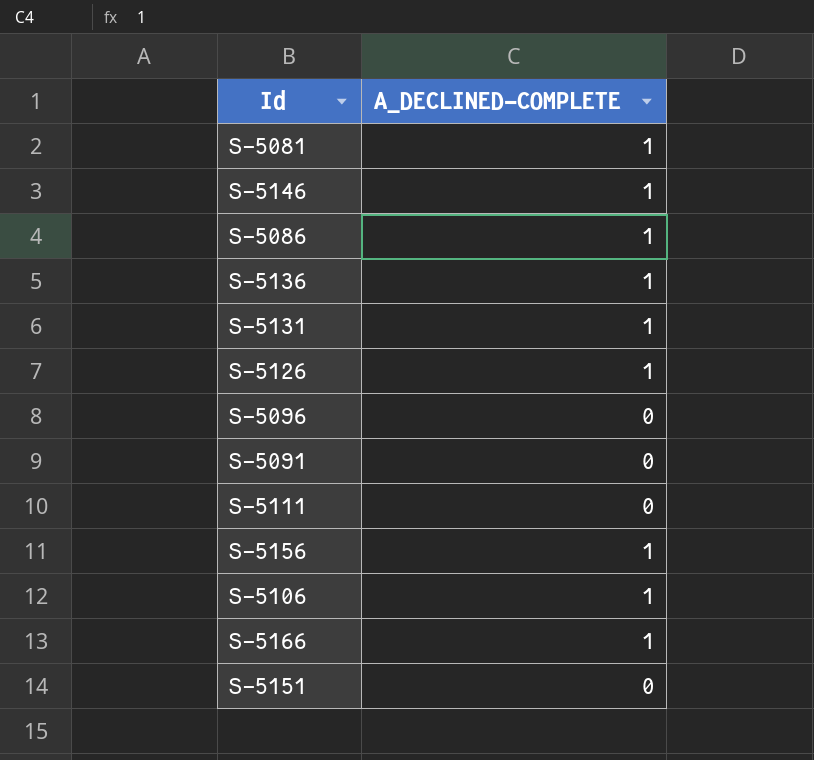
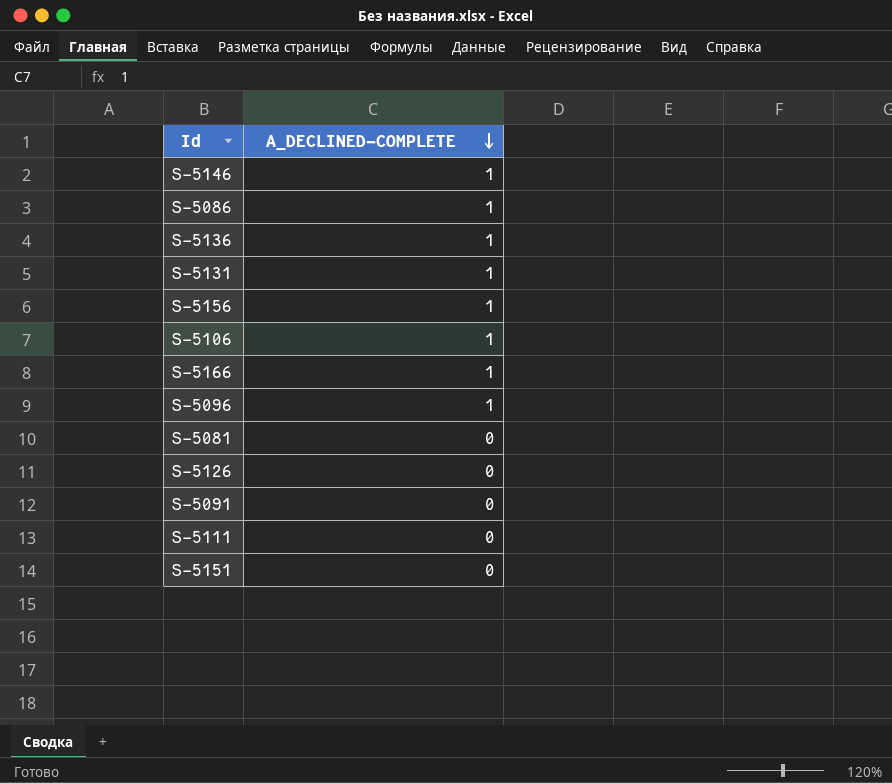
row order: none -> A_DECLINED-COMPLETE descending
S-5096 | A_DECLINED-COMPLETE: 0 -> 1
S-5081 | A_DECLINED-COMPLETE: 1 -> 0
S-5126 | A_DECLINED-COMPLETE: 1 -> 0

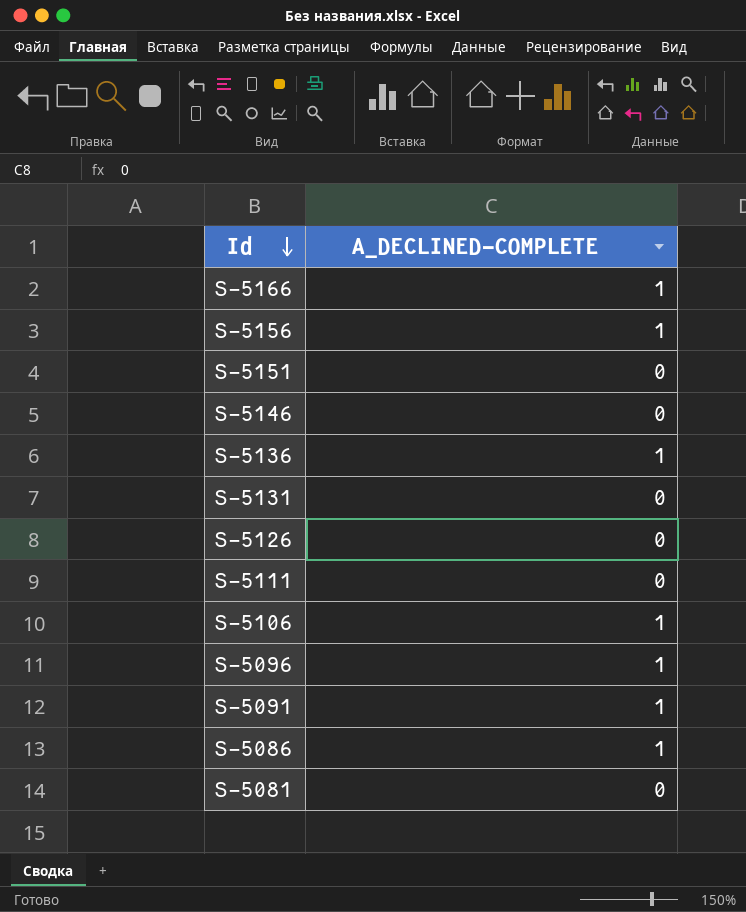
row order: A_DECLINED-COMPLETE descending -> Id descending
S-5146 | A_DECLINED-COMPLETE: 1 -> 0
S-5131 | A_DECLINED-COMPLETE: 1 -> 0
S-5091 | A_DECLINED-COMPLETE: 0 -> 1

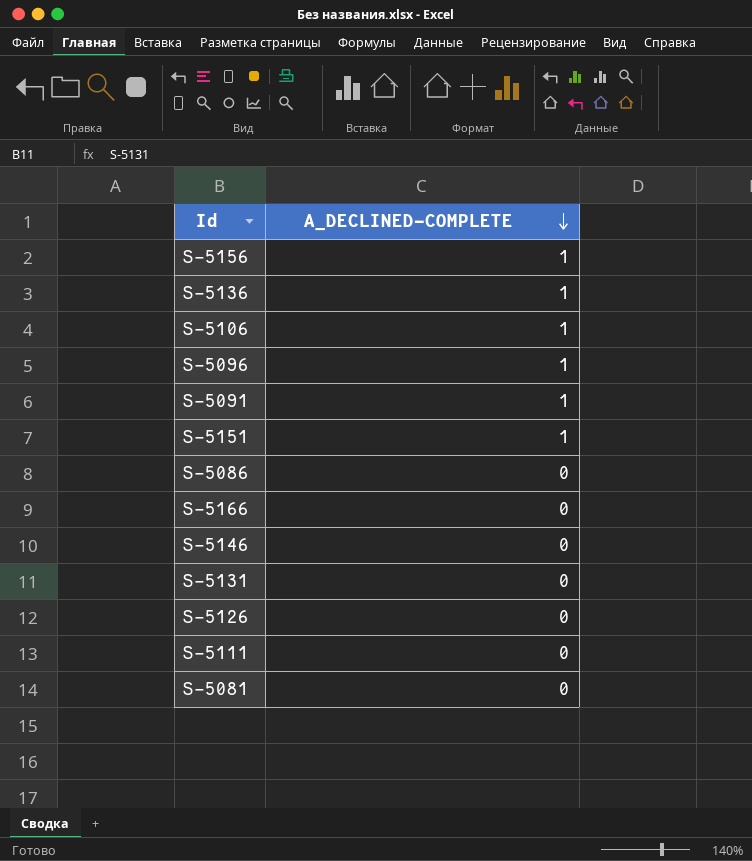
row order: Id descending -> A_DECLINED-COMPLETE descending
S-5151 | A_DECLINED-COMPLETE: 0 -> 1
S-5086 | A_DECLINED-COMPLETE: 1 -> 0
S-5166 | A_DECLINED-COMPLETE: 1 -> 0

